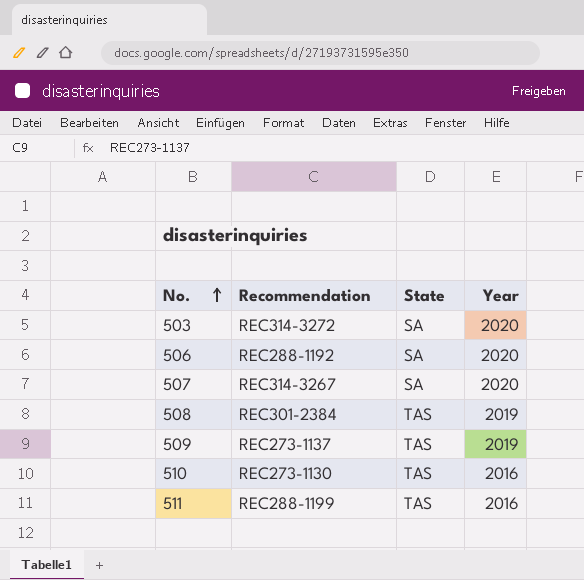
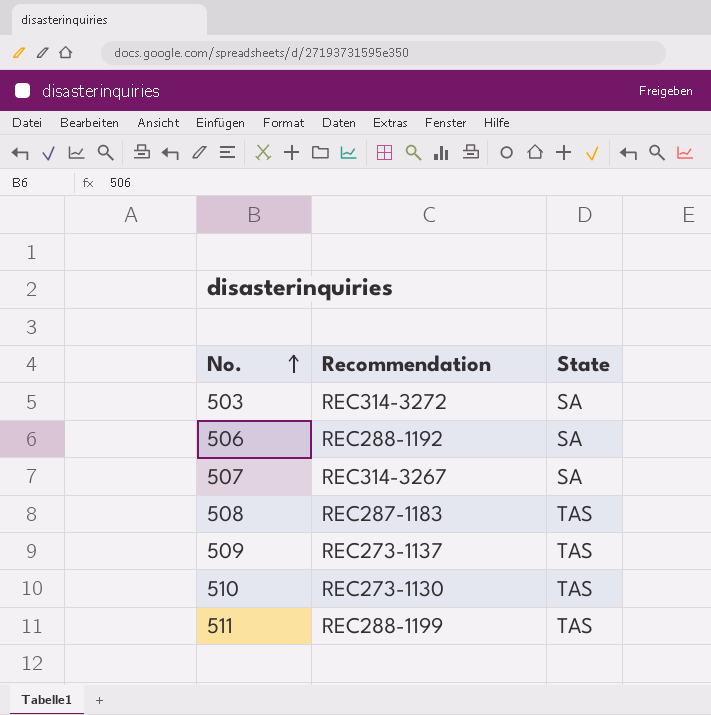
column Year | position: 4 -> none
508 | Recommendation: REC301-2384 -> REC287-1183

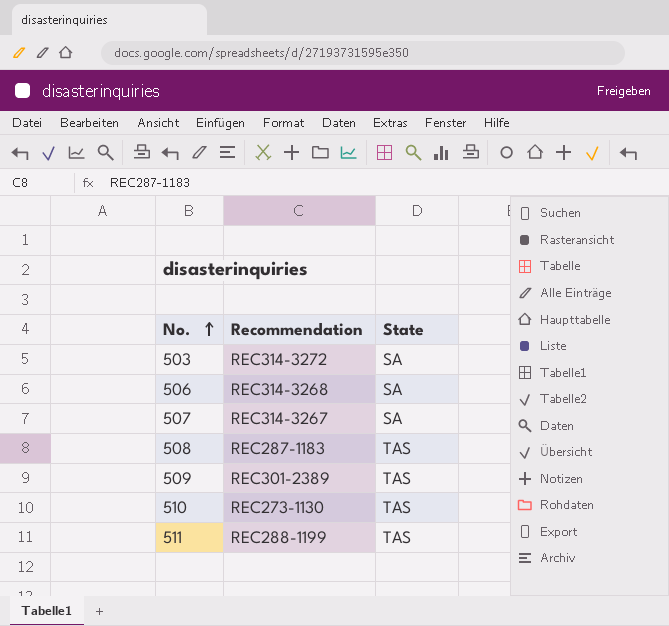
506 | Recommendation: REC288-1192 -> REC314-3268
509 | Recommendation: REC273-1137 -> REC301-2389

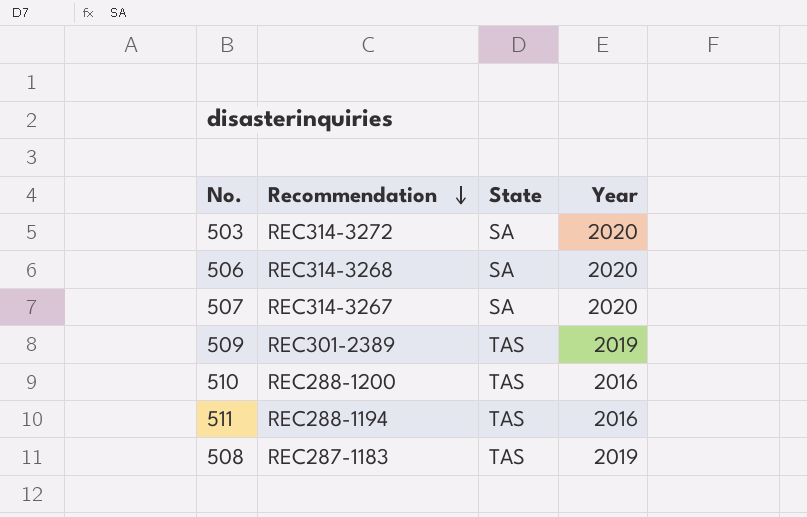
row order: No. ascending -> Recommendation descending
column Year | position: none -> 4
510 | Recommendation: REC273-1130 -> REC288-1200
511 | Recommendation: REC288-1199 -> REC288-1194

